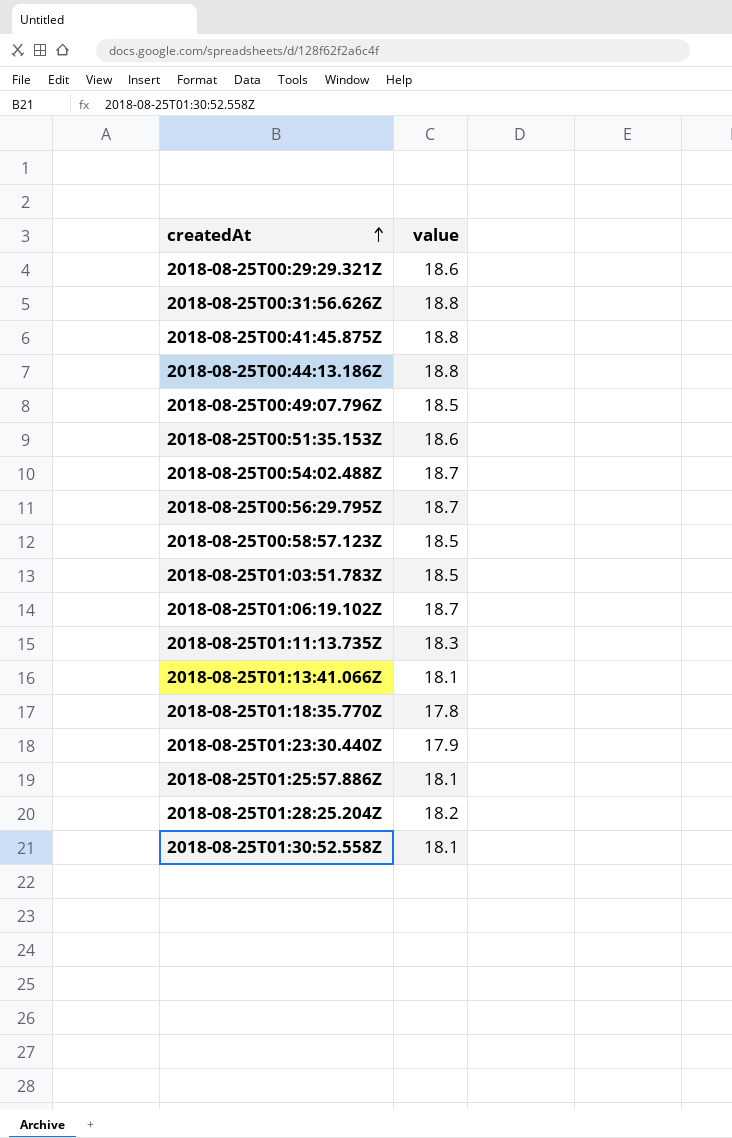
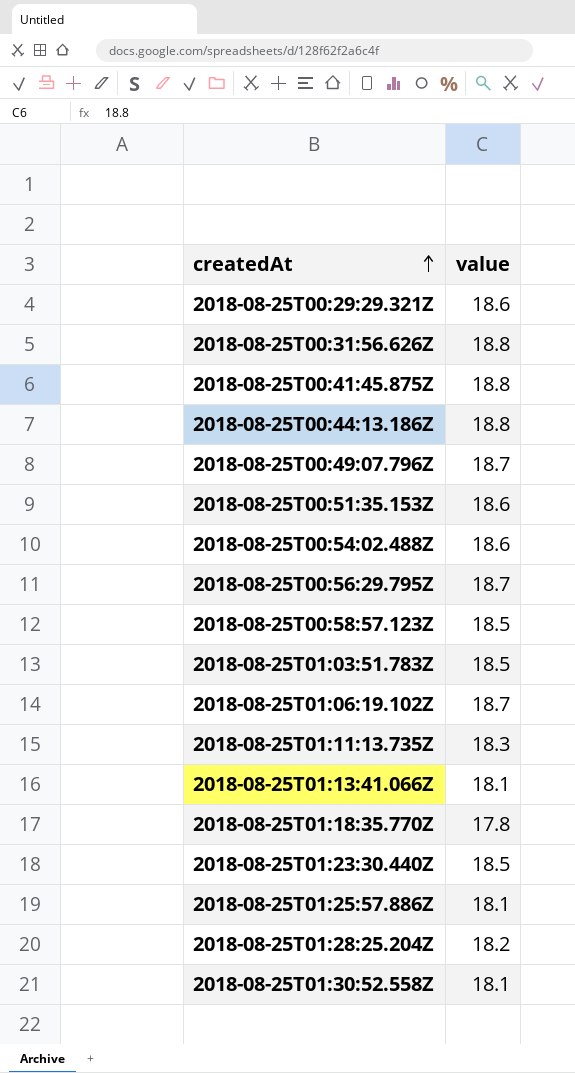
2018-08-25T00:49:07.796Z | value: 18.5 -> 18.7
2018-08-25T00:54:02.488Z | value: 18.7 -> 18.6
2018-08-25T01:23:30.440Z | value: 17.9 -> 18.5

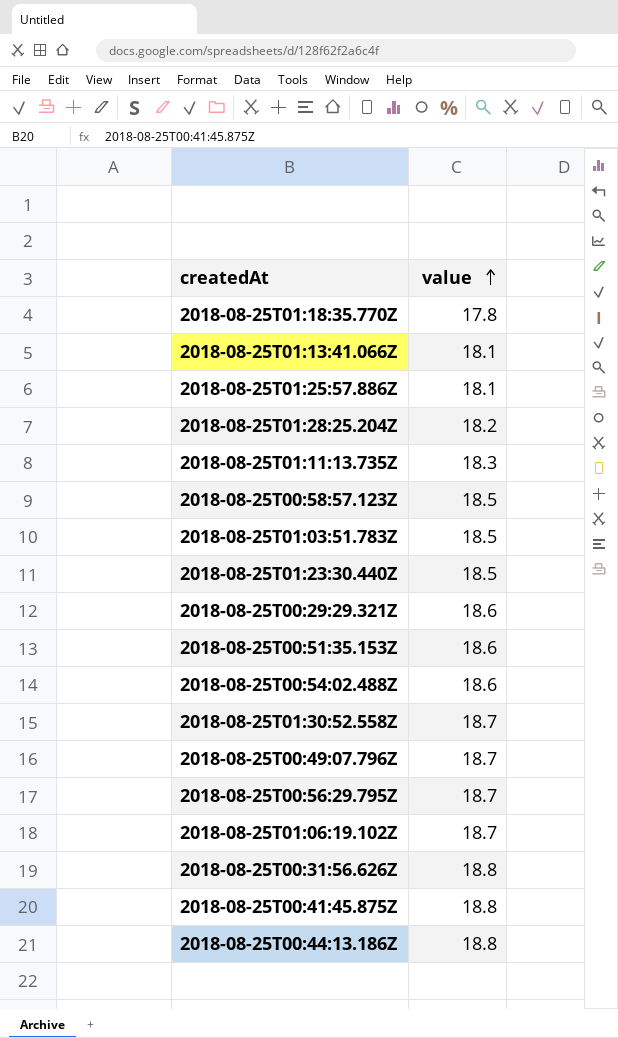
row order: createdAt ascending -> value ascending
2018-08-25T01:30:52.558Z | value: 18.1 -> 18.7

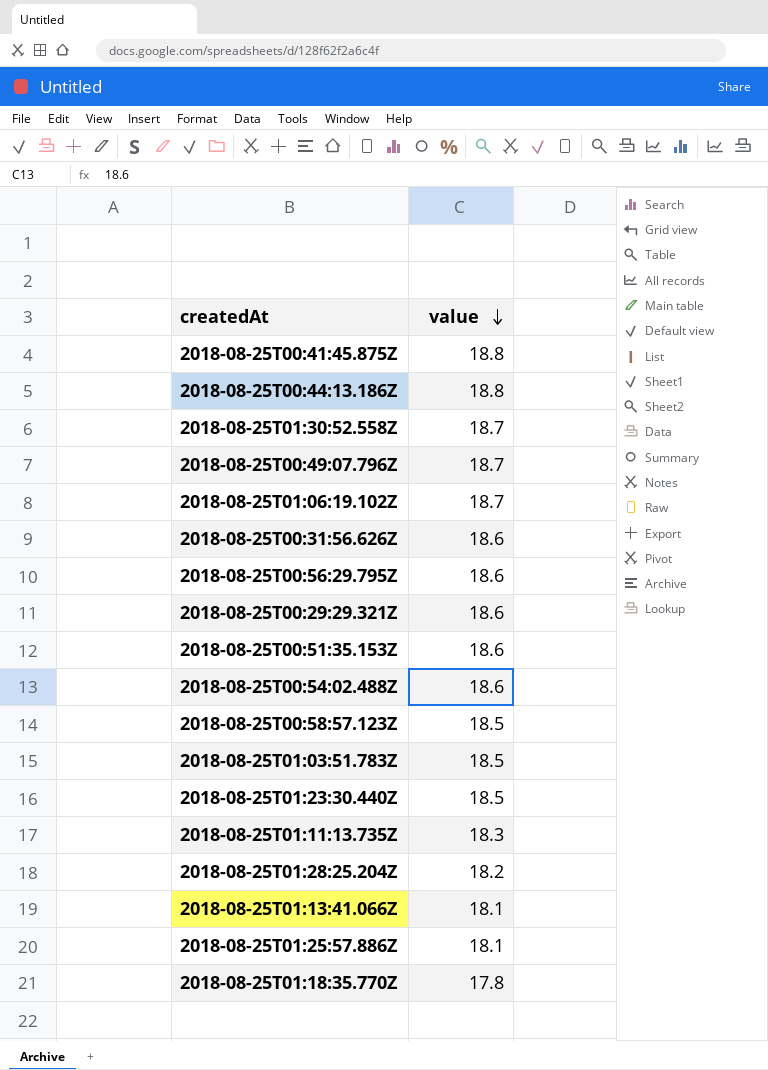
row order: value ascending -> value descending
2018-08-25T00:31:56.626Z | value: 18.8 -> 18.6
2018-08-25T00:56:29.795Z | value: 18.7 -> 18.6

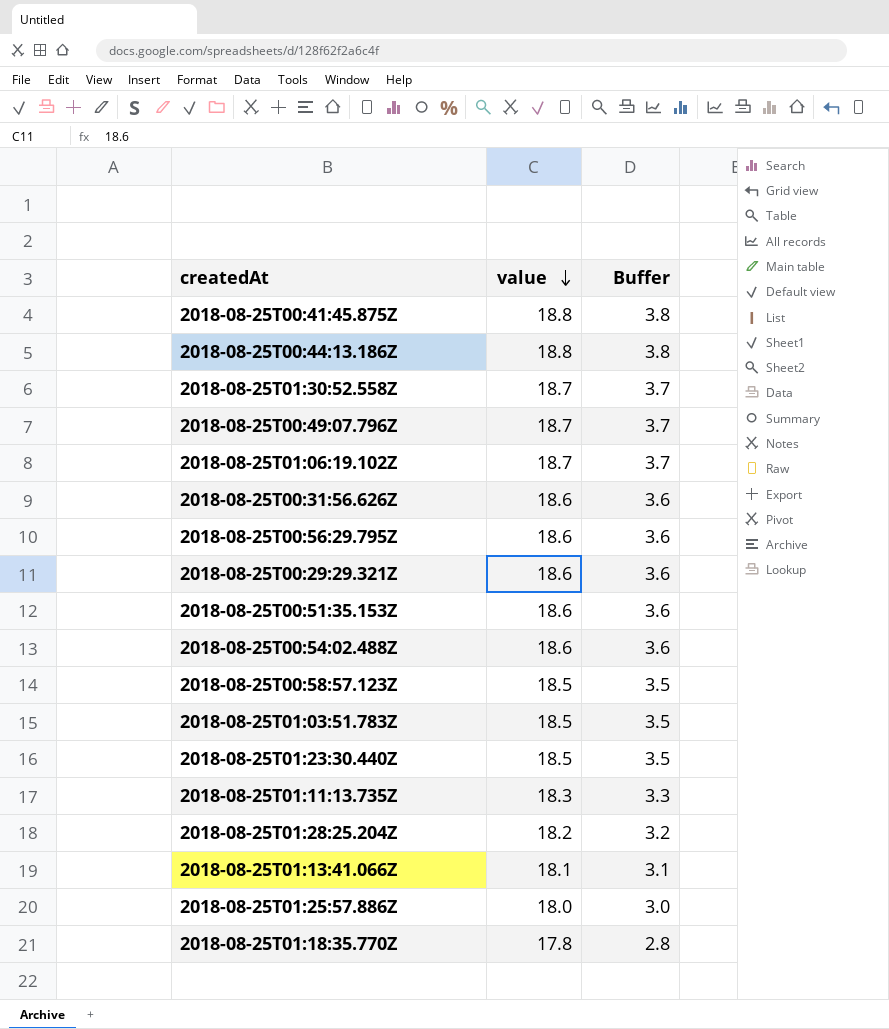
column Buffer | formula: none -> [value] - 15
2018-08-25T01:25:57.886Z | value: 18.1 -> 18.0

